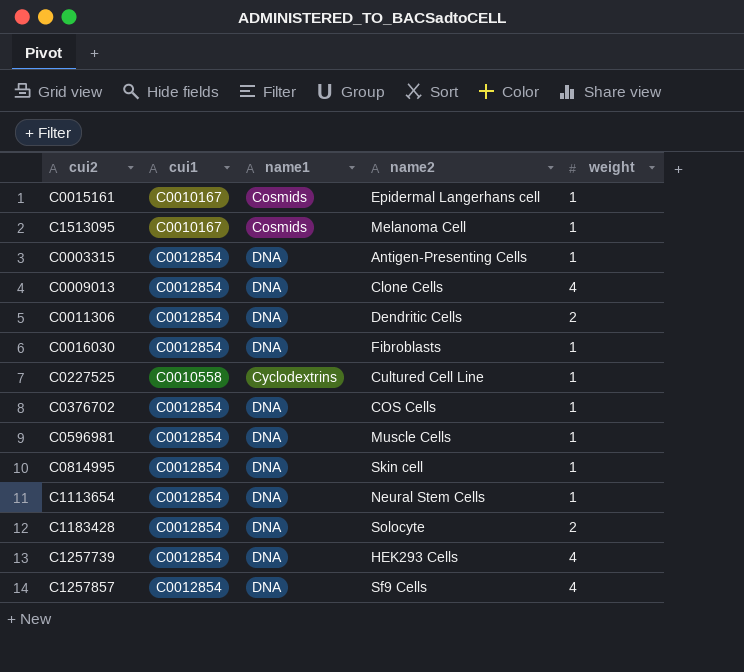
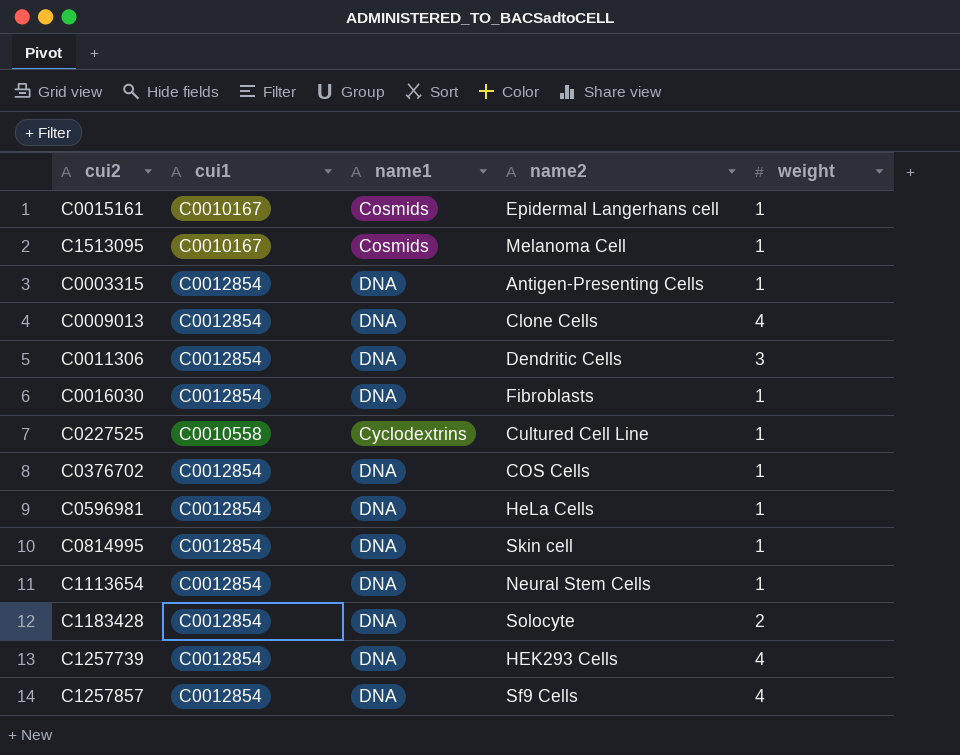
C0011306 | weight: 2 -> 3
C0596981 | name2: Muscle Cells -> HeLa Cells

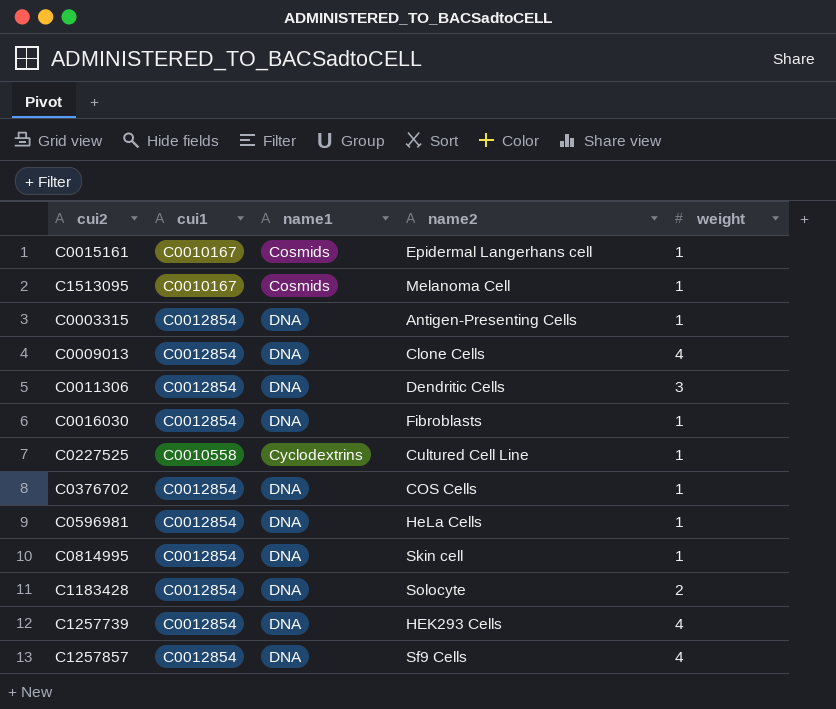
row C1113654: C0012854 | DNA | Neural Stem Cells | 1 -> none

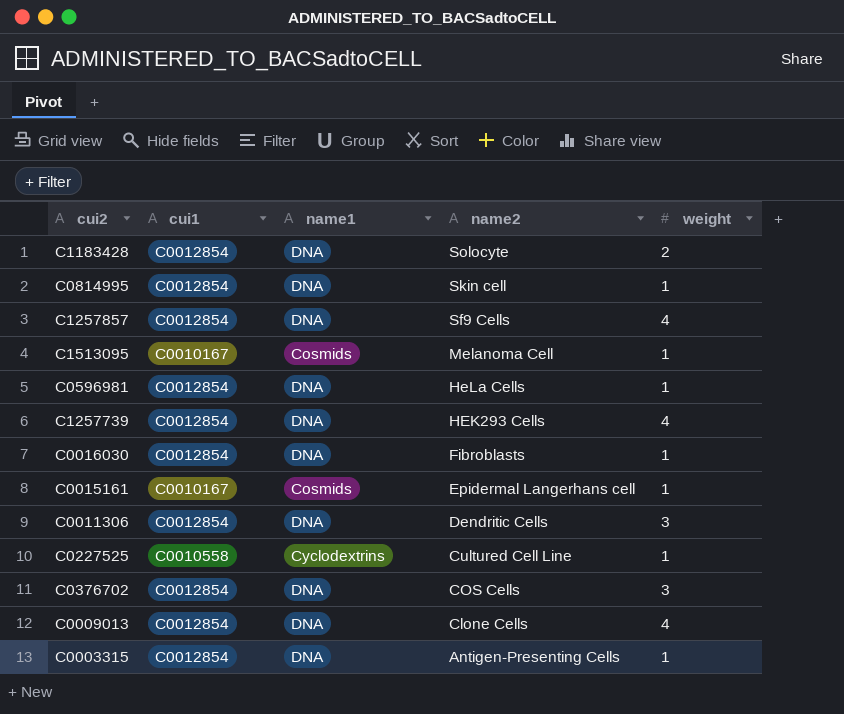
row order: none -> name2 descending
C0376702 | weight: 1 -> 3

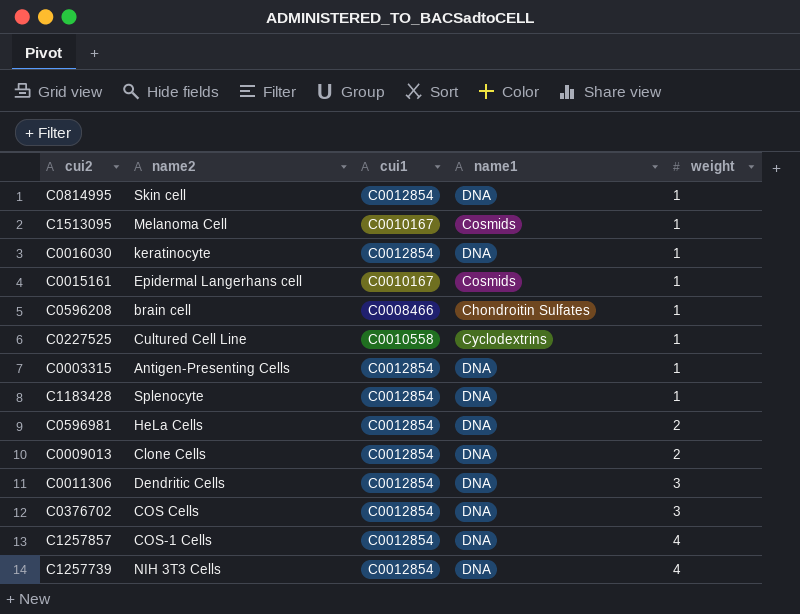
row order: name2 descending -> weight ascending
column name2 | position: 4 -> 2
C0016030 | name2: Fibroblasts -> keratinocyte
row C0596208: none -> brain cell | C0008466 | Chondroitin Sulfates | 1
C1183428 | name2: Solocyte -> Splenocyte
C1183428 | weight: 2 -> 1
C0596981 | weight: 1 -> 2
C0009013 | weight: 4 -> 2
C1257857 | name2: Sf9 Cells -> COS-1 Cells
C1257739 | name2: HEK293 Cells -> NIH 3T3 Cells

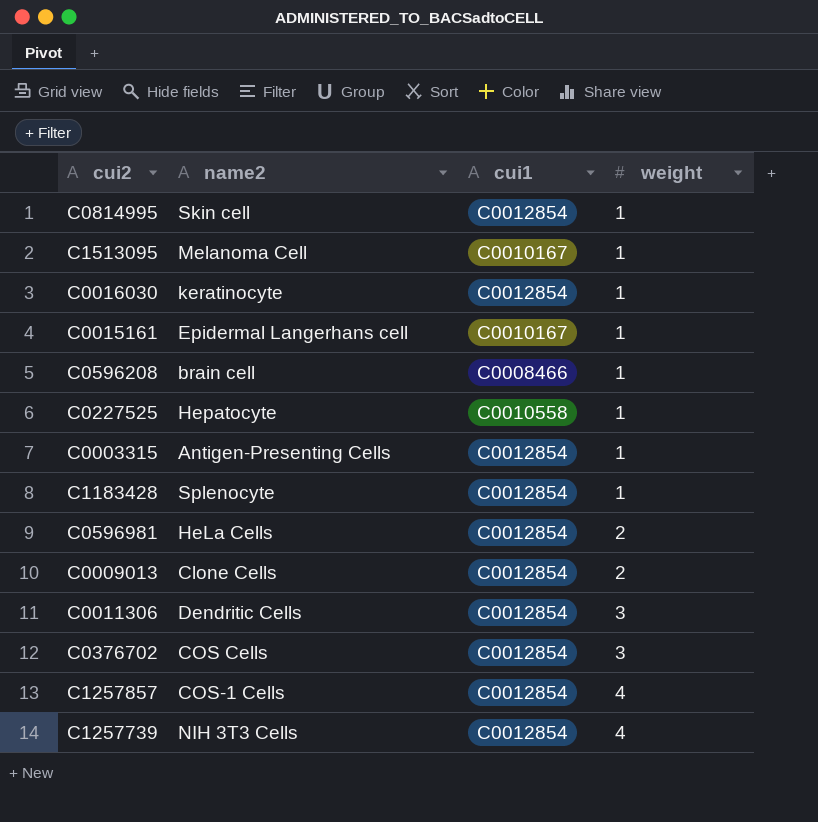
column name1 | position: 4 -> none
C0227525 | name2: Cultured Cell Line -> Hepatocyte

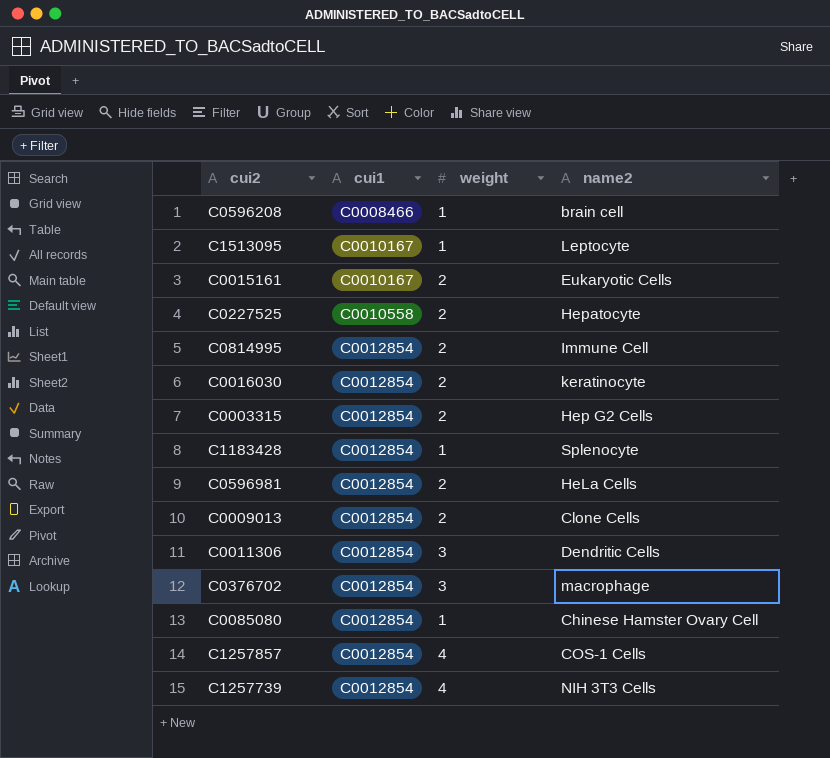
row order: weight ascending -> cui1 ascending
column name2 | position: 2 -> 4
C1513095 | name2: Melanoma Cell -> Leptocyte
C0015161 | weight: 1 -> 2
C0015161 | name2: Epidermal Langerhans cell -> Eukaryotic Cells
C0227525 | weight: 1 -> 2
C0814995 | weight: 1 -> 2
C0814995 | name2: Skin cell -> Immune Cell
C0016030 | weight: 1 -> 2
C0003315 | weight: 1 -> 2
C0003315 | name2: Antigen-Presenting Cells -> Hep G2 Cells
C0376702 | name2: COS Cells -> macrophage
row C0085080: none -> C0012854 | 1 | Chinese Hamster Ovary Cell

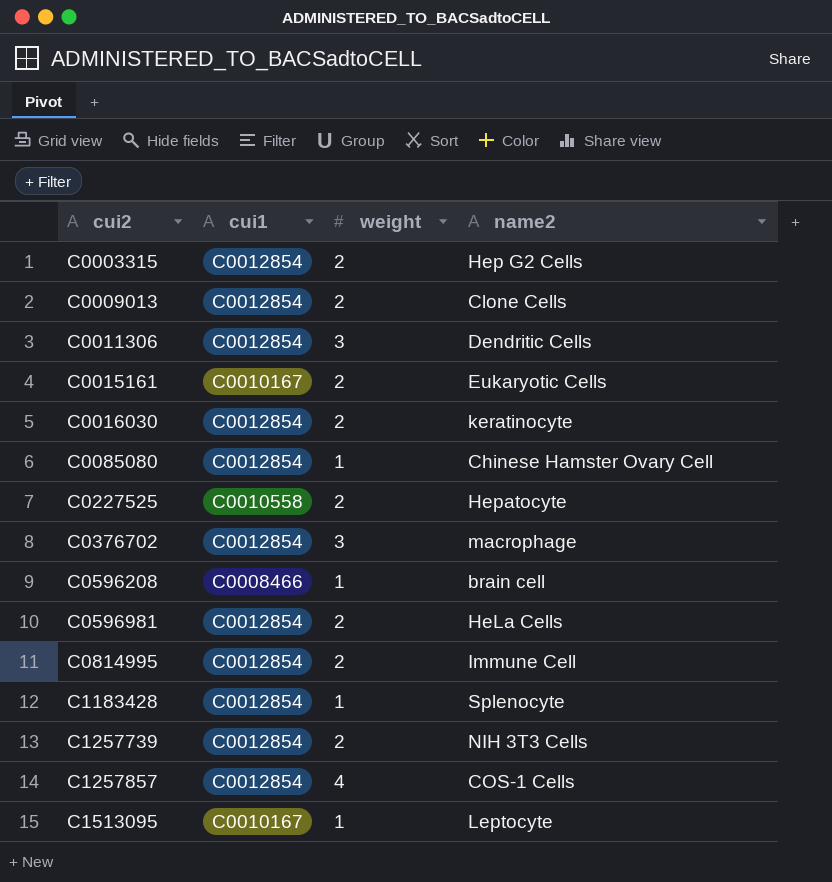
row order: cui1 ascending -> cui2 ascending
C1257739 | weight: 4 -> 2

